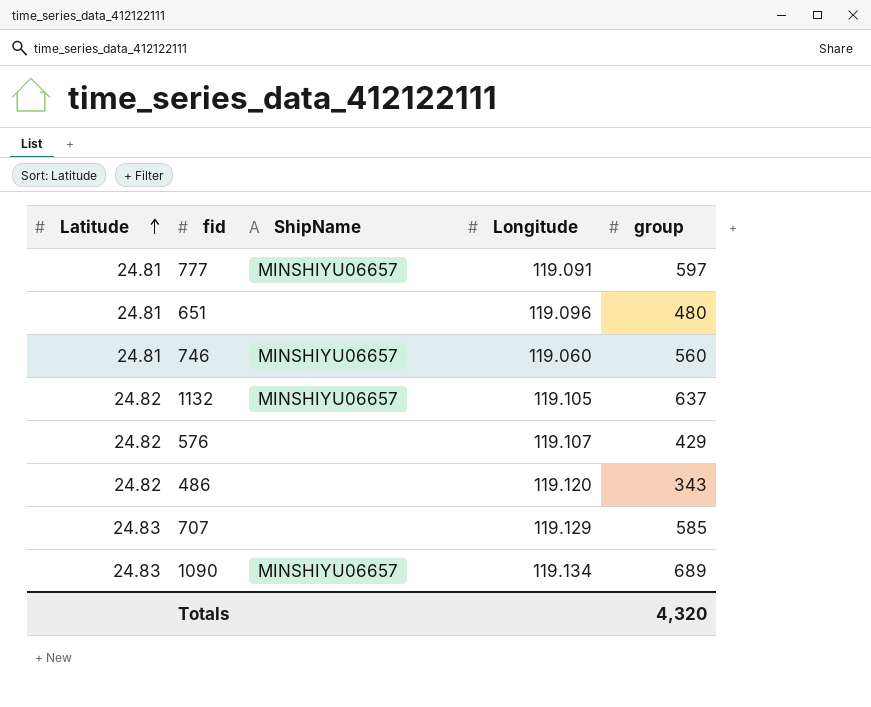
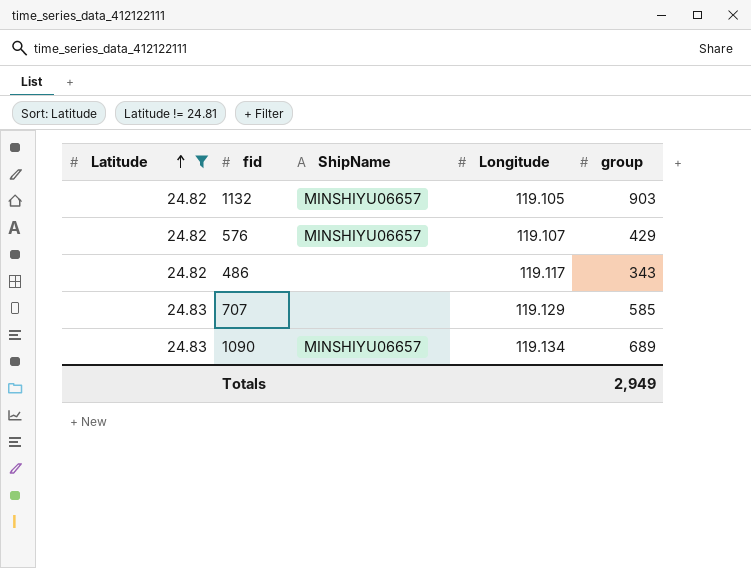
filter: none -> Latitude != 24.81
1132 | group: 637 -> 903
576 | ShipName: none -> MINSHIYU06657
486 | Longitude: 119.120 -> 119.117
Totals | group: 4,320 -> 2,949

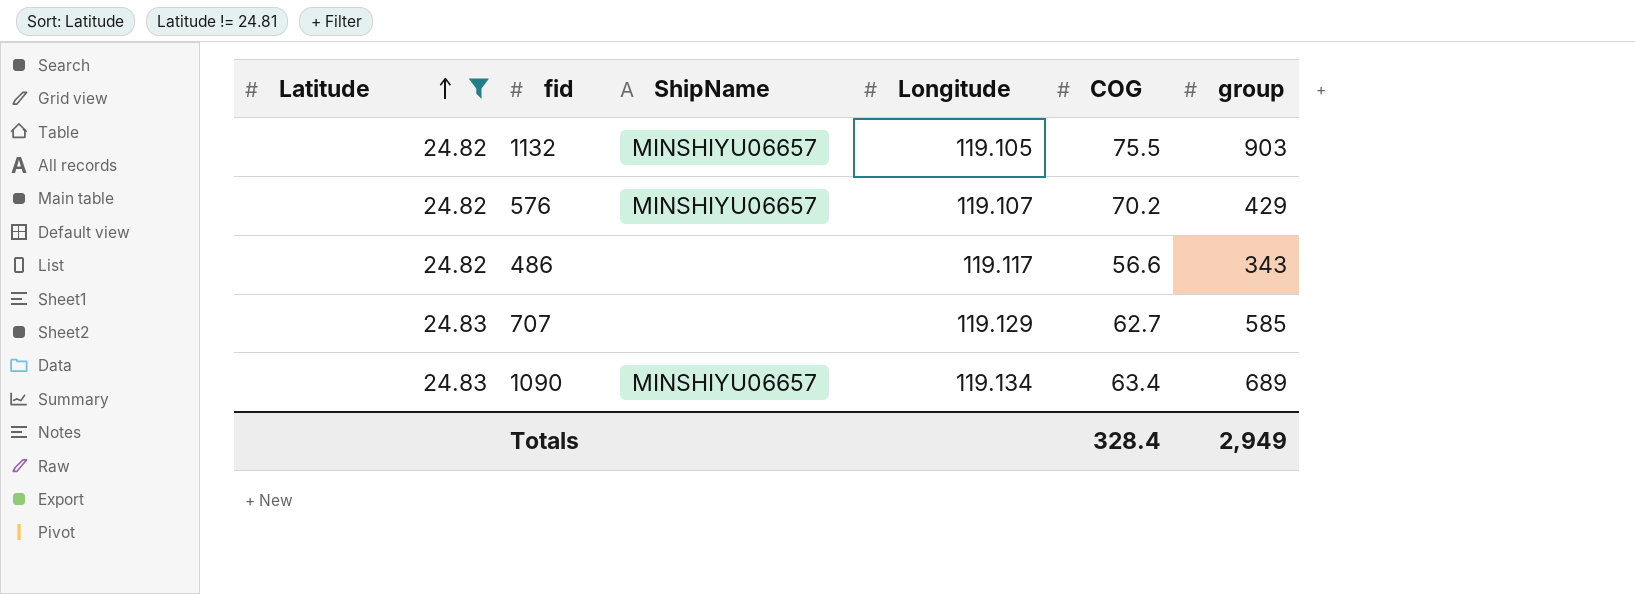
column COG | position: none -> 5

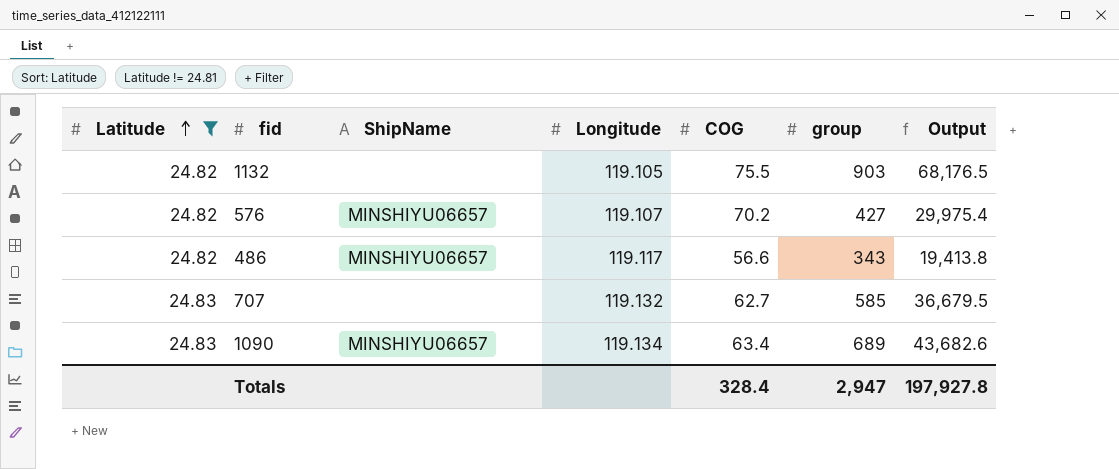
column Output | formula: none -> [COG] * [group]
1132 | ShipName: MINSHIYU06657 -> none
576 | group: 429 -> 427
486 | ShipName: none -> MINSHIYU06657
707 | Longitude: 119.129 -> 119.132
Totals | group: 2,949 -> 2,947

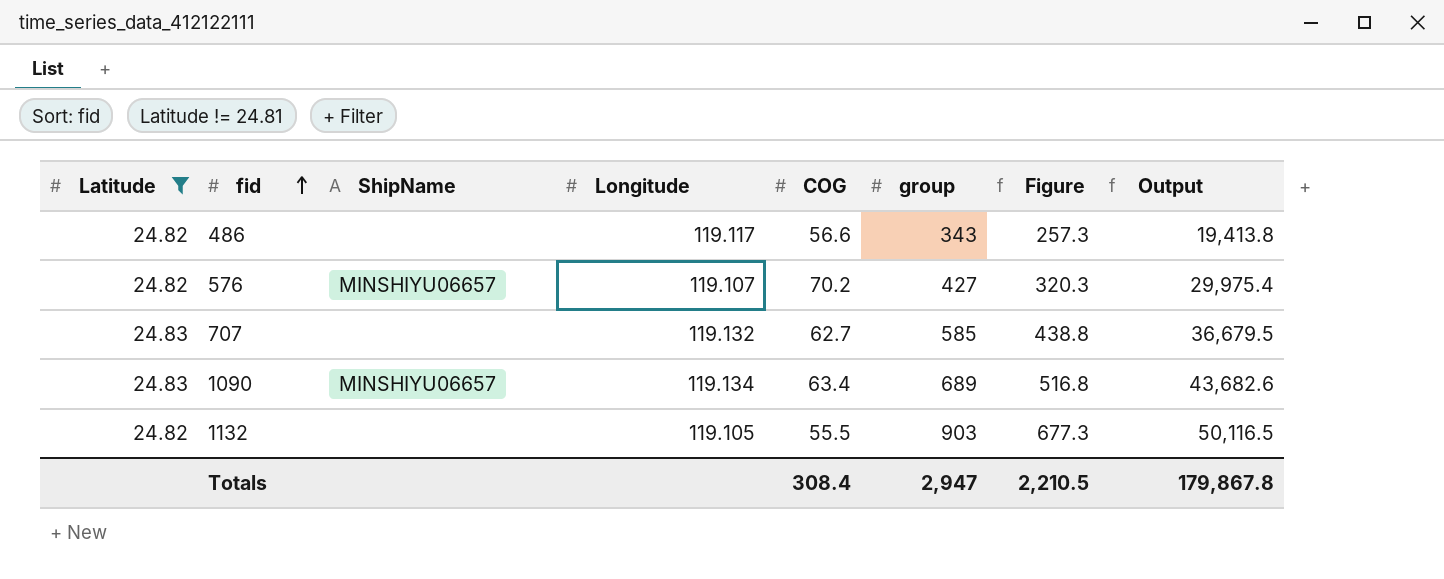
row order: Latitude ascending -> fid ascending
column Figure | formula: none -> [group] * 0.75
486 | ShipName: MINSHIYU06657 -> none
1132 | COG: 75.5 -> 55.5
1132 | Output: 68,176.5 -> 50,116.5
Totals | COG: 328.4 -> 308.4
Totals | Output: 197,927.8 -> 179,867.8

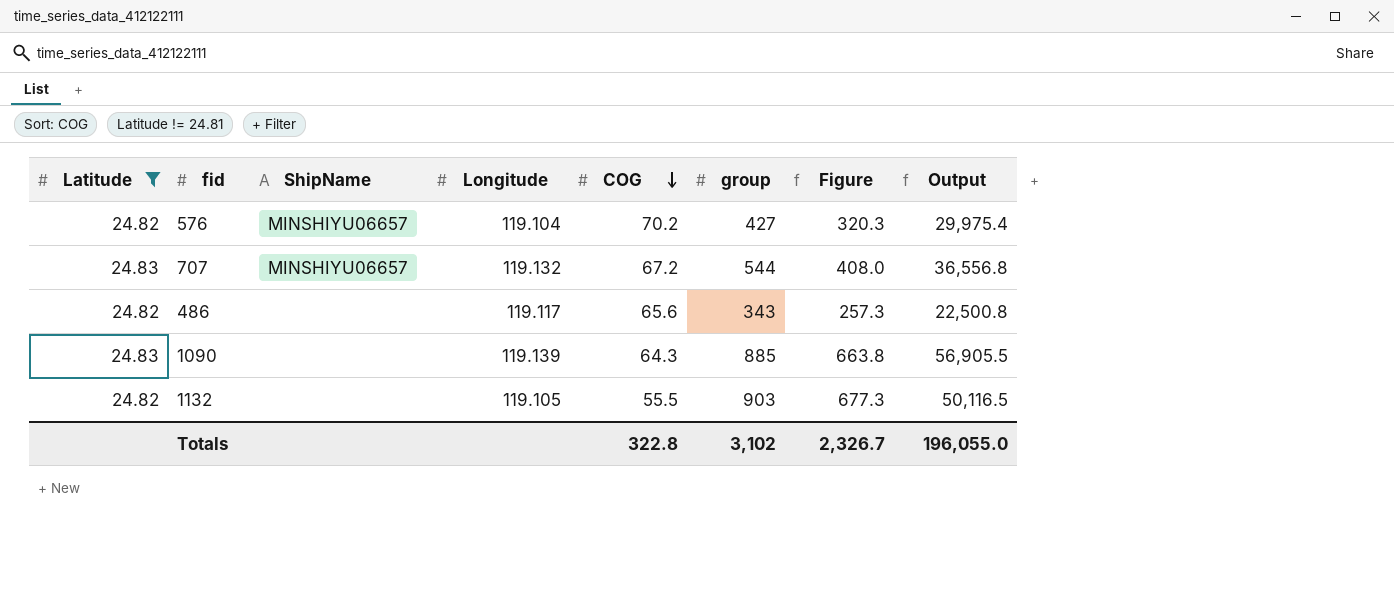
row order: fid ascending -> COG descending
576 | Longitude: 119.107 -> 119.104
707 | ShipName: none -> MINSHIYU06657
707 | COG: 62.7 -> 67.2
707 | group: 585 -> 544
707 | Figure: 438.8 -> 408.0
707 | Output: 36,679.5 -> 36,556.8
486 | COG: 56.6 -> 65.6
486 | Output: 19,413.8 -> 22,500.8
1090 | ShipName: MINSHIYU06657 -> none
1090 | Longitude: 119.134 -> 119.139
1090 | COG: 63.4 -> 64.3
1090 | group: 689 -> 885
1090 | Figure: 516.8 -> 663.8
1090 | Output: 43,682.6 -> 56,905.5
Totals | COG: 308.4 -> 322.8
Totals | group: 2,947 -> 3,102
Totals | Figure: 2,210.5 -> 2,326.7
Totals | Output: 179,867.8 -> 196,055.0

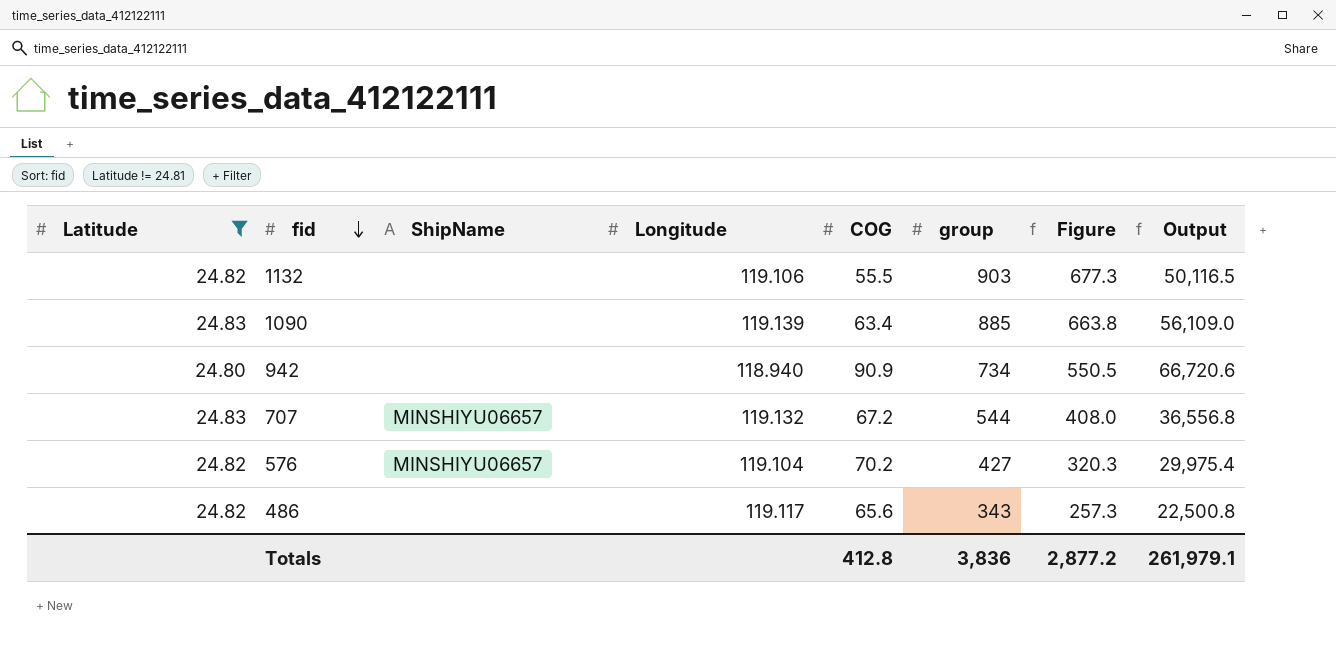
row order: COG descending -> fid descending
1132 | Longitude: 119.105 -> 119.106
1090 | COG: 64.3 -> 63.4
1090 | Output: 56,905.5 -> 56,109.0
row 942: none -> 24.80 | none | 118.940 | 90.9 | 734 | 550.5 | 66,720.6
Totals | COG: 322.8 -> 412.8
Totals | group: 3,102 -> 3,836
Totals | Figure: 2,326.7 -> 2,877.2
Totals | Output: 196,055.0 -> 261,979.1

